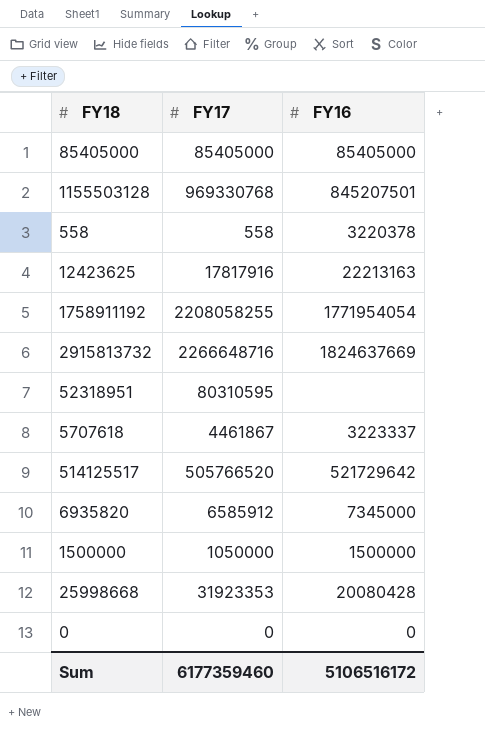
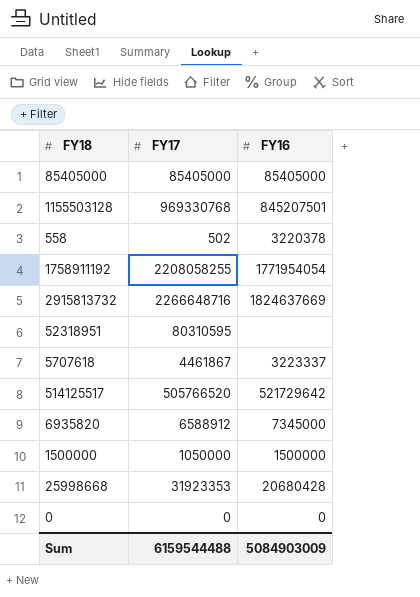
row 12423625: 17817916 | 22213163 -> none
558 | FY17: 558 -> 502
6935820 | FY17: 6585912 -> 6588912
25998668 | FY16: 20080428 -> 20680428
Sum | FY17: 6177359460 -> 6159544488
Sum | FY16: 5106516172 -> 5084903009

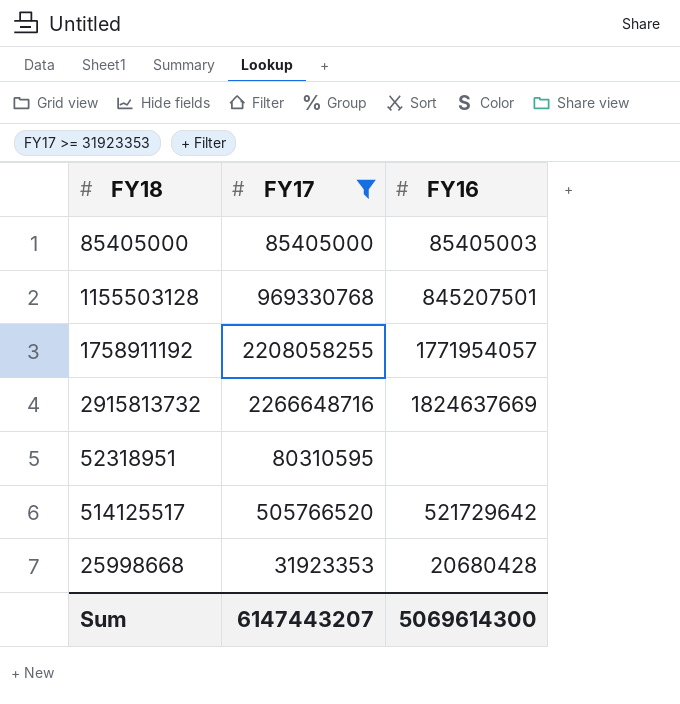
filter: none -> FY17 >= 31923353
85405000 | FY16: 85405000 -> 85405003
1758911192 | FY16: 1771954054 -> 1771954057
Sum | FY17: 6159544488 -> 6147443207
Sum | FY16: 5084903009 -> 5069614300

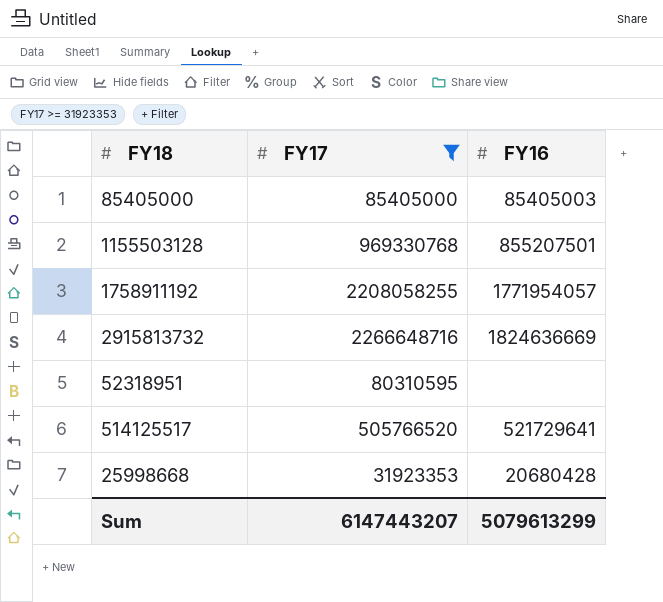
1155503128 | FY16: 845207501 -> 855207501
2915813732 | FY16: 1824637669 -> 1824636669
514125517 | FY16: 521729642 -> 521729641
Sum | FY16: 5069614300 -> 5079613299

